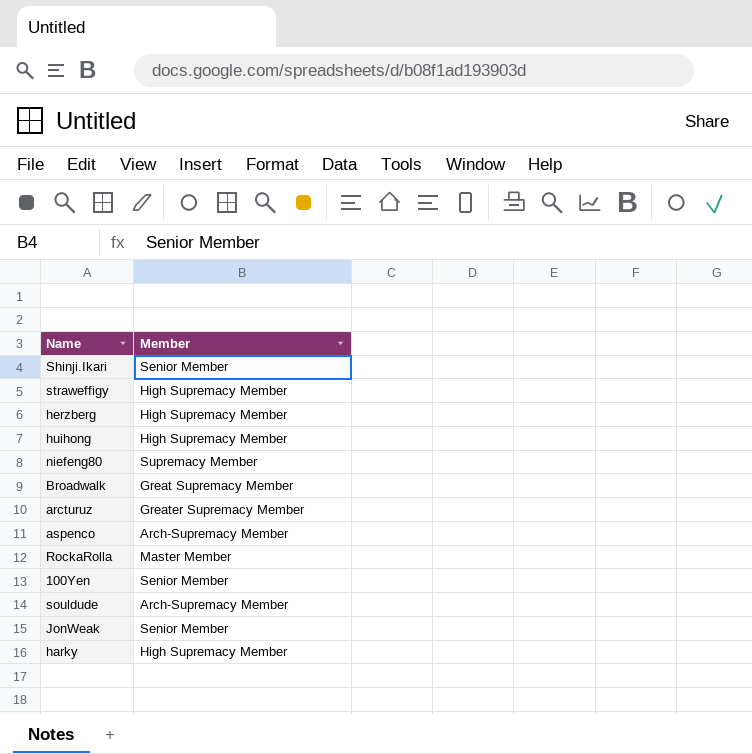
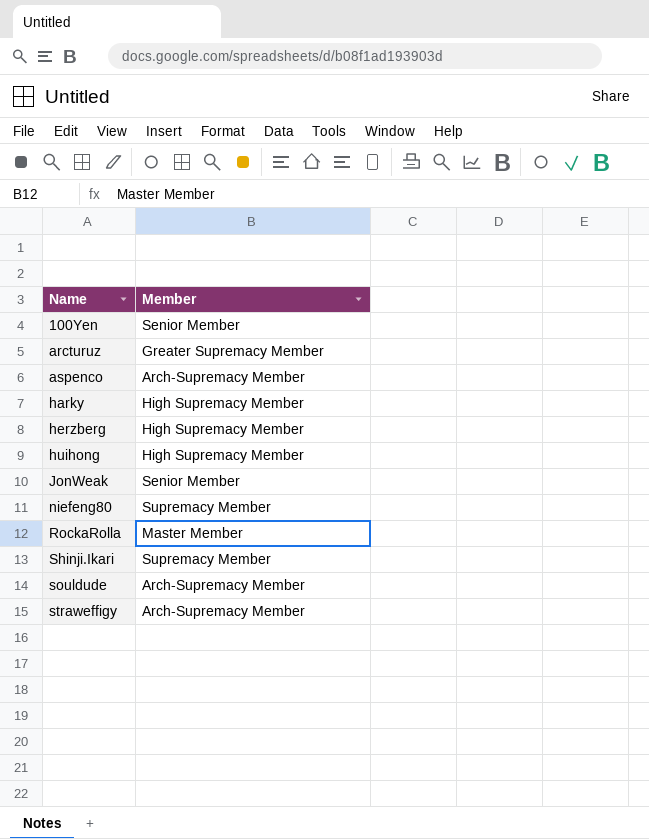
row order: none -> Name ascending
row Broadwalk: Great Supremacy Member -> none
Shinji.Ikari | Member: Senior Member -> Supremacy Member
straweffigy | Member: High Supremacy Member -> Arch-Supremacy Member

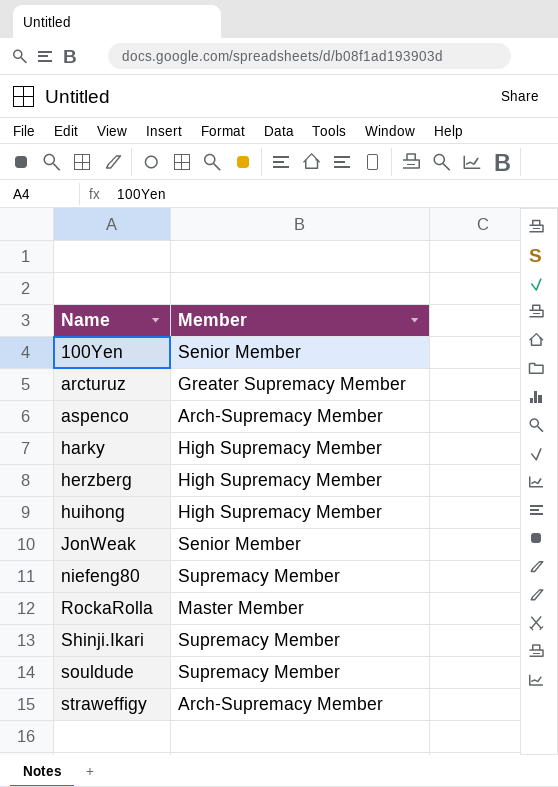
souldude | Member: Arch-Supremacy Member -> Supremacy Member

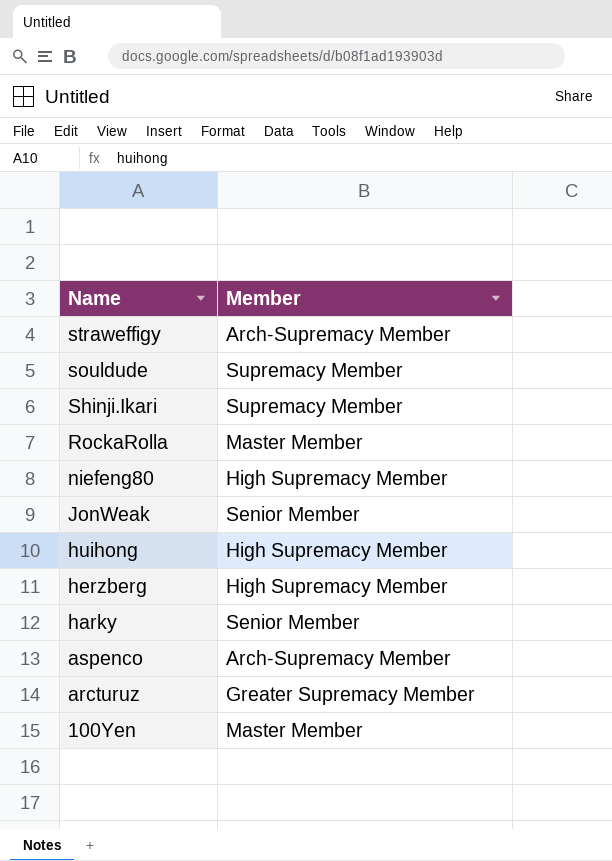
row order: Name ascending -> Name descending
niefeng80 | Member: Supremacy Member -> High Supremacy Member
harky | Member: High Supremacy Member -> Senior Member
100Yen | Member: Senior Member -> Master Member

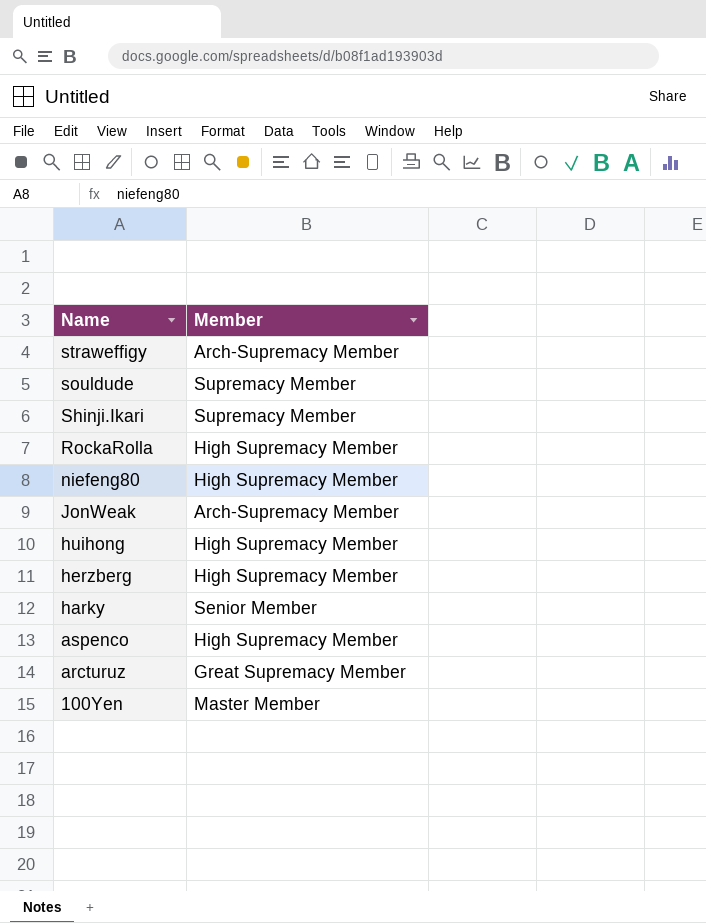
RockaRolla | Member: Master Member -> High Supremacy Member
JonWeak | Member: Senior Member -> Arch-Supremacy Member
aspenco | Member: Arch-Supremacy Member -> High Supremacy Member
arcturuz | Member: Greater Supremacy Member -> Great Supremacy Member

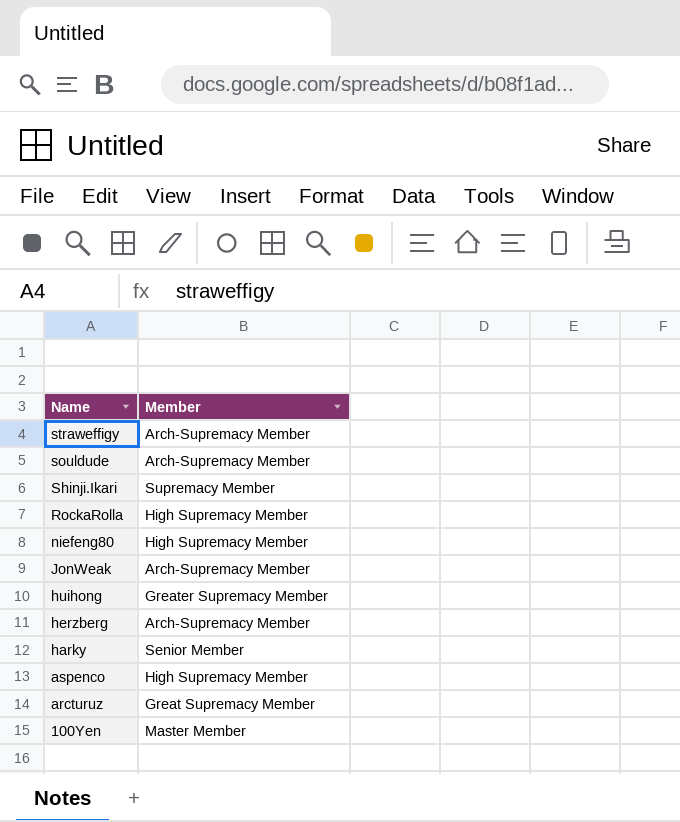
souldude | Member: Supremacy Member -> Arch-Supremacy Member
huihong | Member: High Supremacy Member -> Greater Supremacy Member
herzberg | Member: High Supremacy Member -> Arch-Supremacy Member

